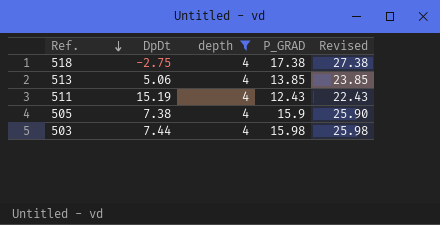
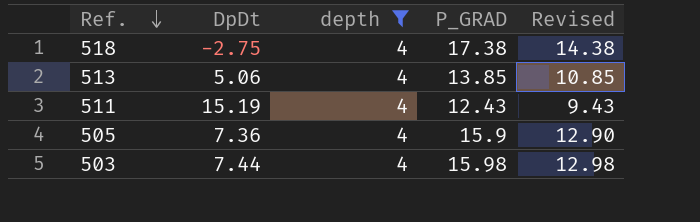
column Revised | formula: [P_GRAD] + 10 -> [P_GRAD] - 3
505 | DpDt: 7.38 -> 7.36

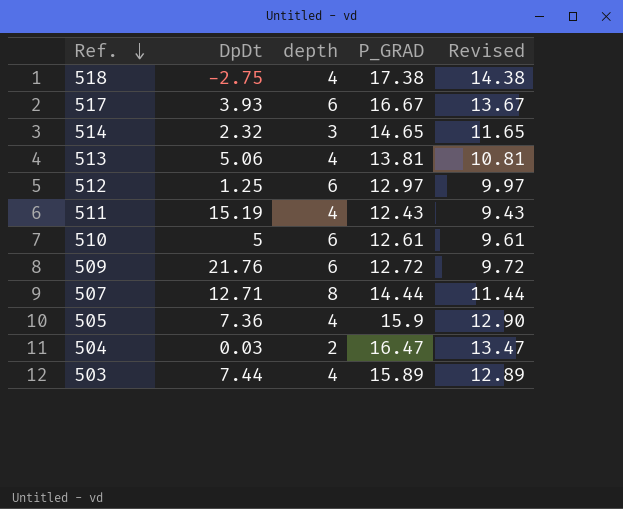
filter: depth = 4 -> none
513 | P_GRAD: 13.85 -> 13.81
513 | Revised: 10.85 -> 10.81
503 | P_GRAD: 15.98 -> 15.89
503 | Revised: 12.98 -> 12.89

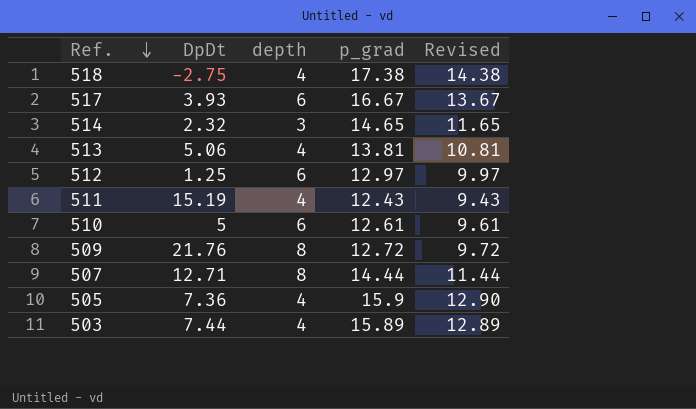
column name: P_GRAD -> p_grad
row 504: 0.03 | 2 | 16.47 | 13.47 -> none
509 | depth: 6 -> 8

